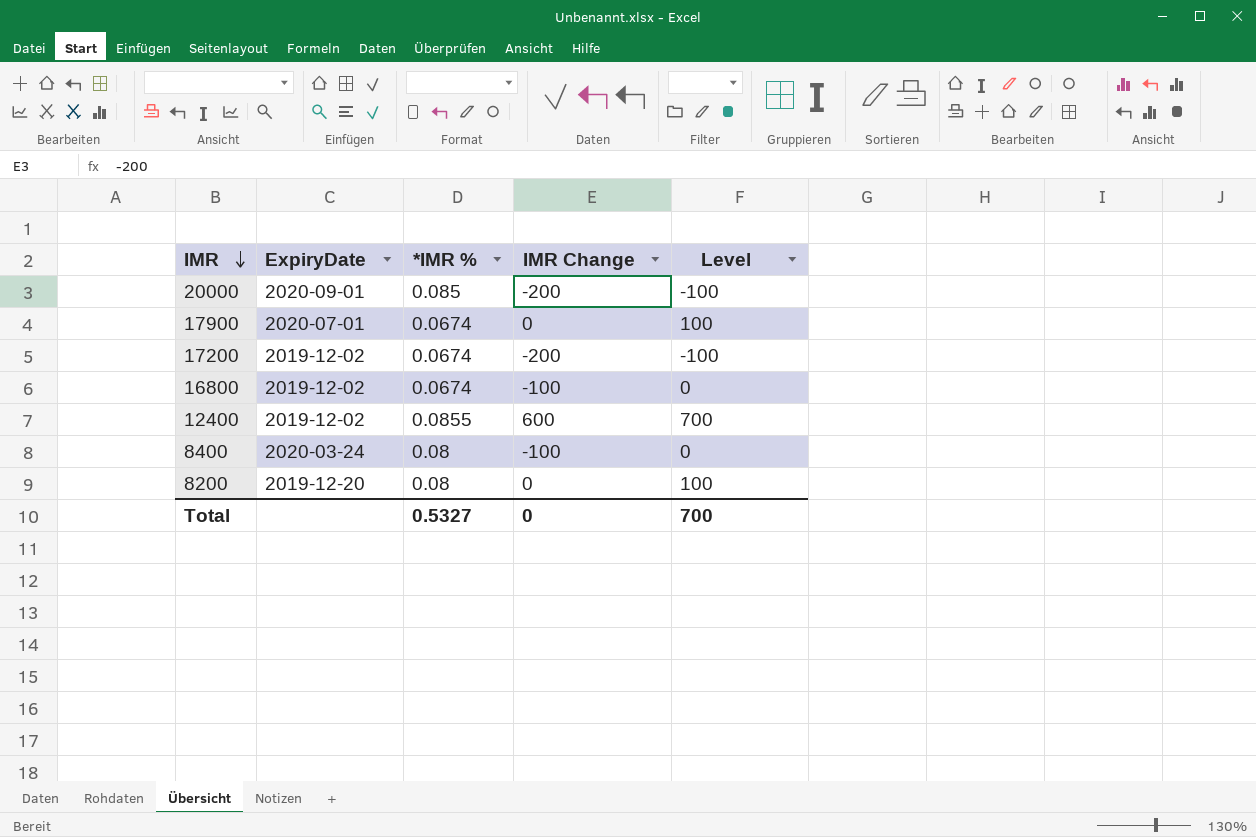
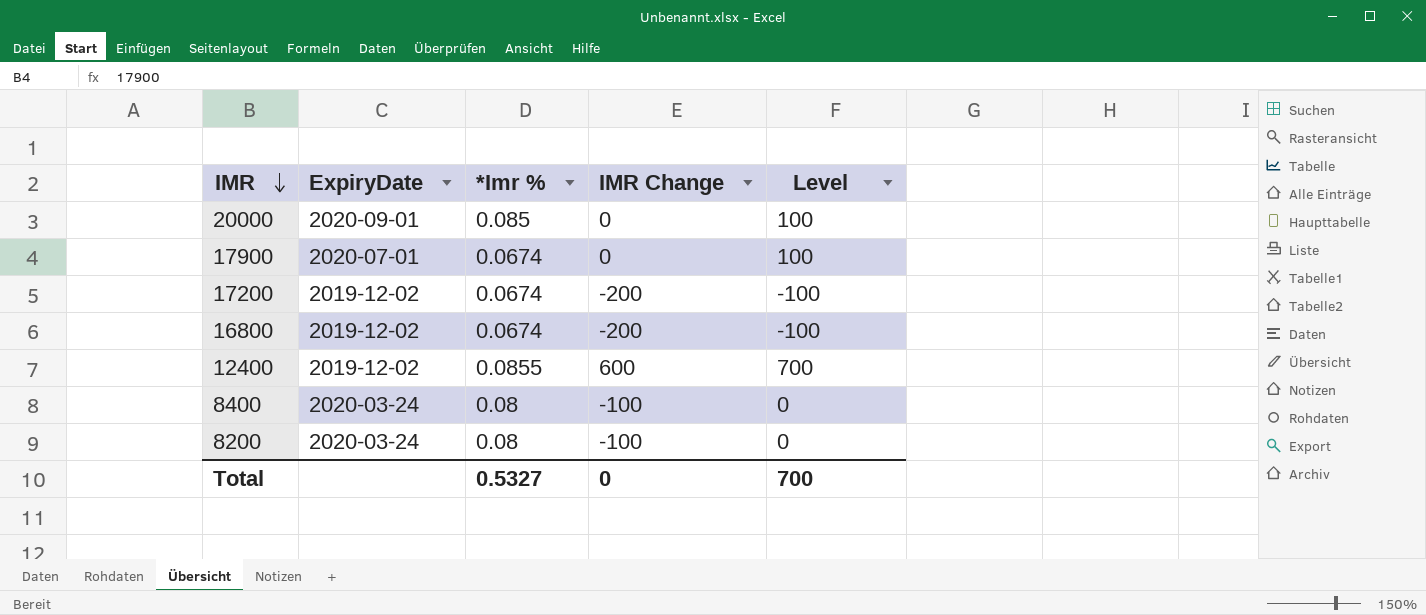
column name: *IMR % -> *Imr %
20000 | IMR Change: -200 -> 0
20000 | Level: -100 -> 100
16800 | IMR Change: -100 -> -200
16800 | Level: 0 -> -100
8200 | ExpiryDate: 2019-12-20 -> 2020-03-24
8200 | IMR Change: 0 -> -100
8200 | Level: 100 -> 0

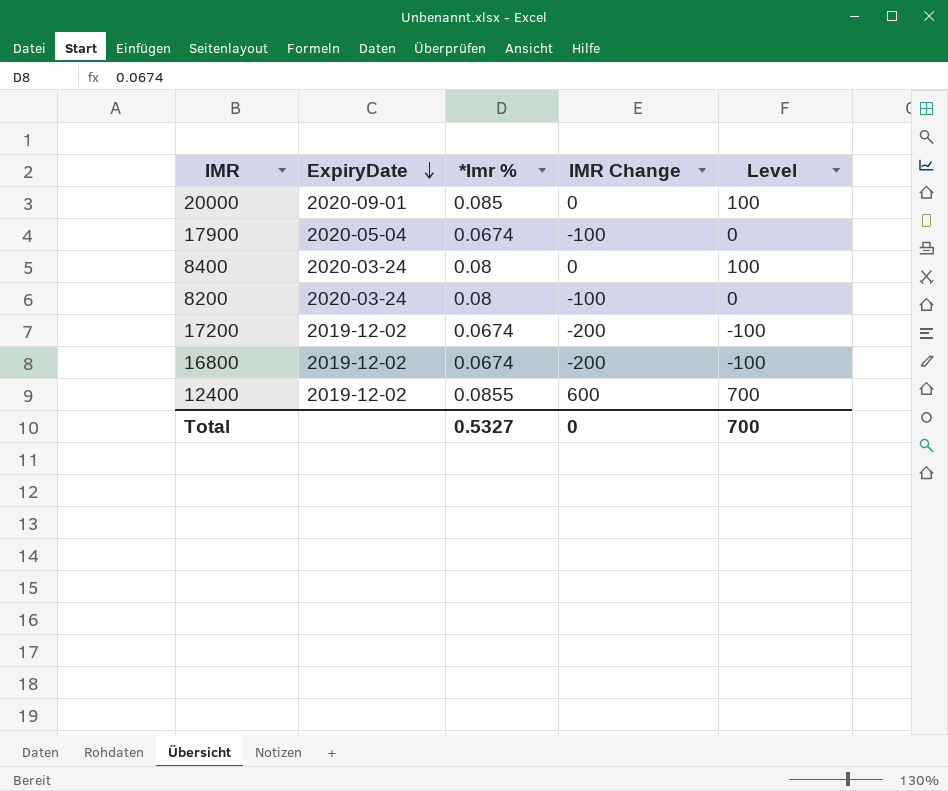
row order: IMR descending -> ExpiryDate descending
17900 | ExpiryDate: 2020-07-01 -> 2020-05-04
17900 | IMR Change: 0 -> -100
17900 | Level: 100 -> 0
8400 | IMR Change: -100 -> 0
8400 | Level: 0 -> 100

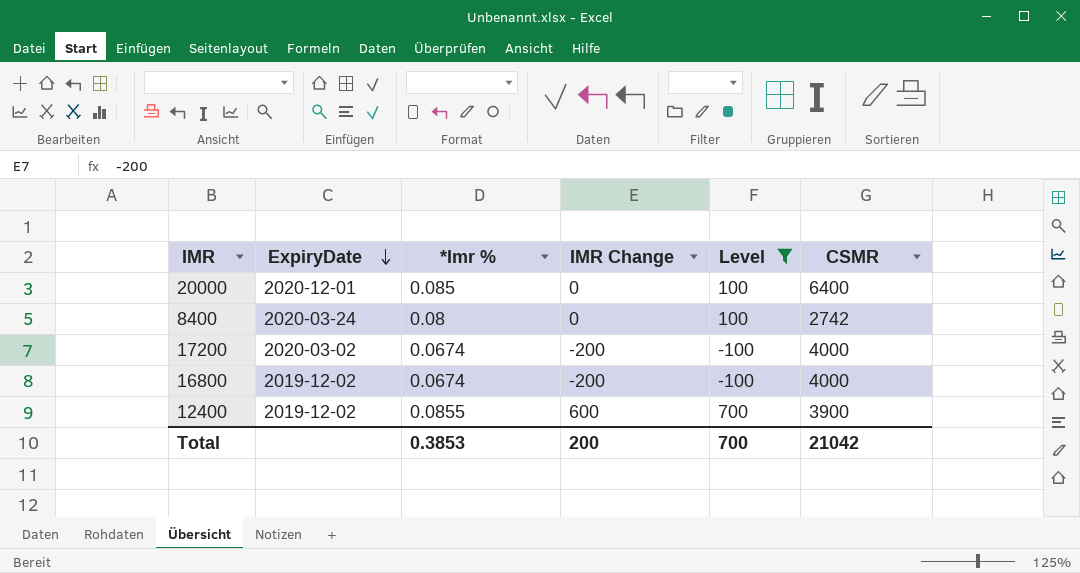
filter: none -> Level != 0
column CSMR | position: none -> 6
20000 | ExpiryDate: 2020-09-01 -> 2020-12-01
17200 | ExpiryDate: 2019-12-02 -> 2020-03-02
Total | *Imr %: 0.5327 -> 0.3853
Total | IMR Change: 0 -> 200

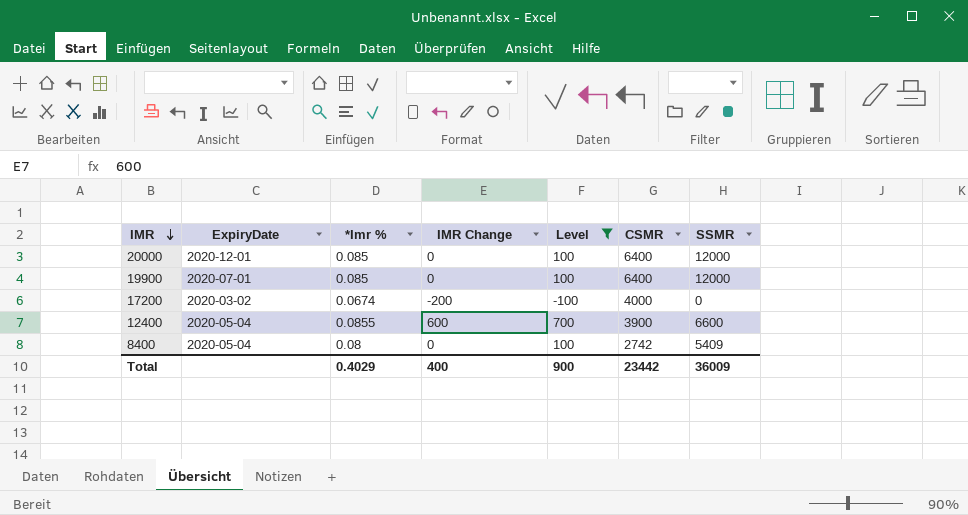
row order: ExpiryDate descending -> IMR descending
column SSMR | position: none -> 7
row 16800: 2019-12-02 | 0.0674 | -200 | -100 | 4000 -> none
row 19900: none -> 2020-07-01 | 0.085 | 0 | 100 | 6400 | 12000
12400 | ExpiryDate: 2019-12-02 -> 2020-05-04
8400 | ExpiryDate: 2020-03-24 -> 2020-05-04
Total | *Imr %: 0.3853 -> 0.4029
Total | IMR Change: 200 -> 400
Total | Level: 700 -> 900
Total | CSMR: 21042 -> 23442

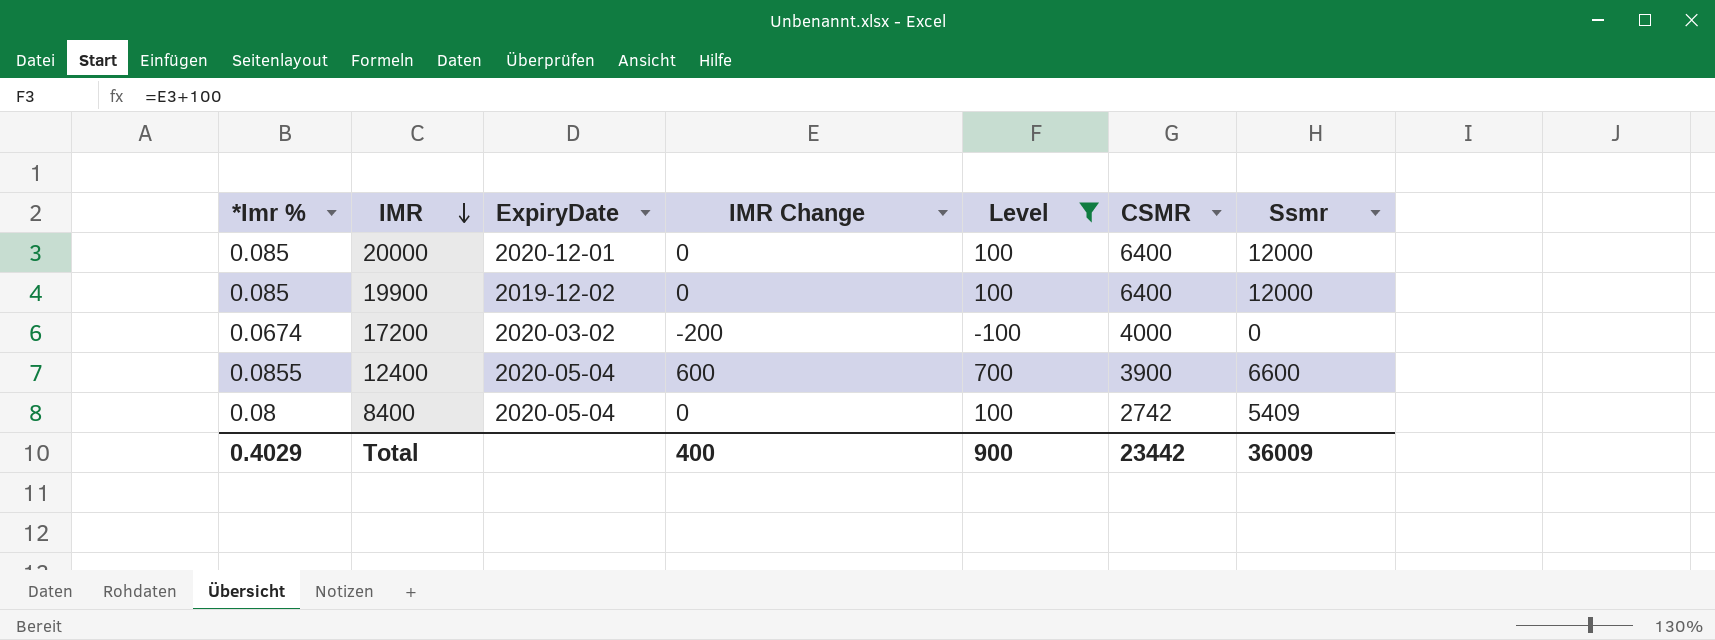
column *Imr % | position: 3 -> 1
column name: SSMR -> Ssmr
19900 | ExpiryDate: 2020-07-01 -> 2019-12-02

